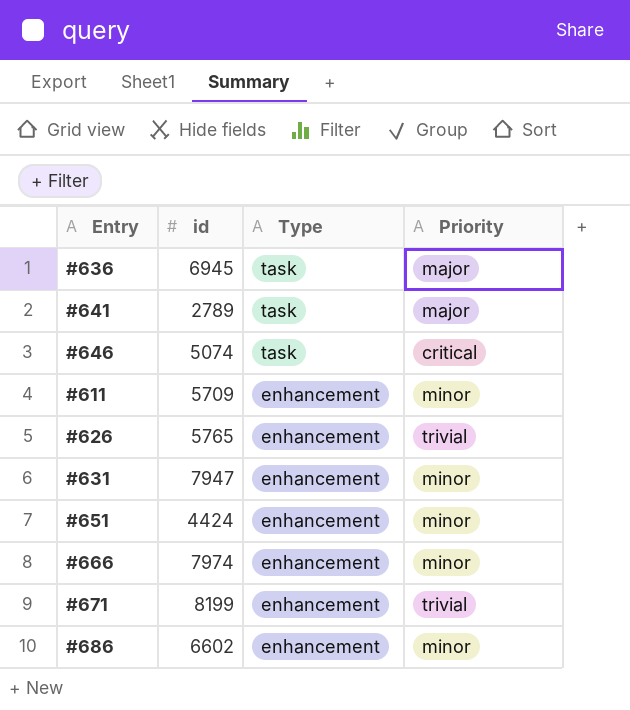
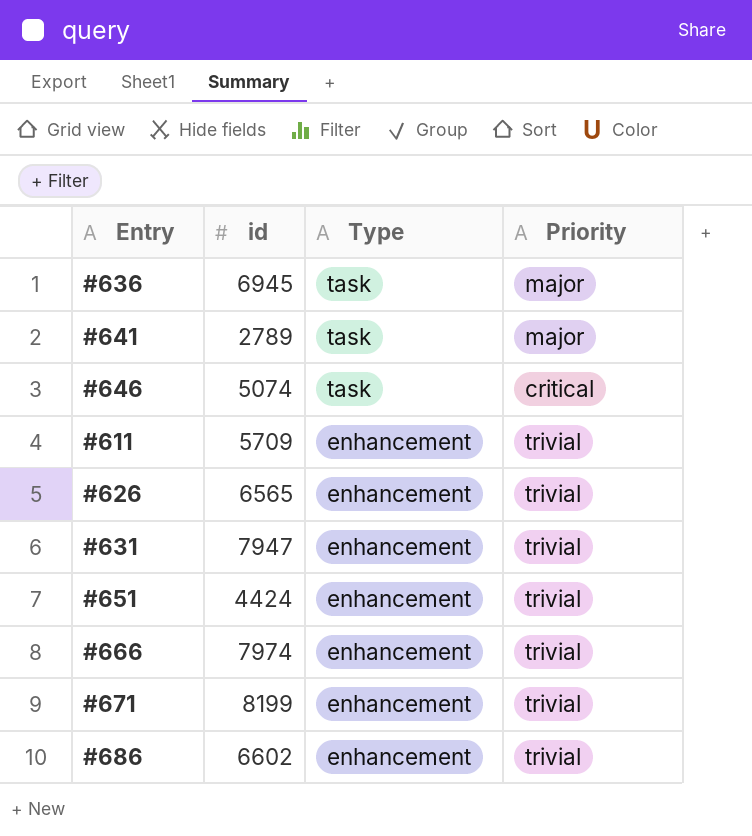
#611 | Priority: minor -> trivial
#626 | id: 5765 -> 6565
#631 | Priority: minor -> trivial
#651 | Priority: minor -> trivial
#666 | Priority: minor -> trivial
#686 | Priority: minor -> trivial

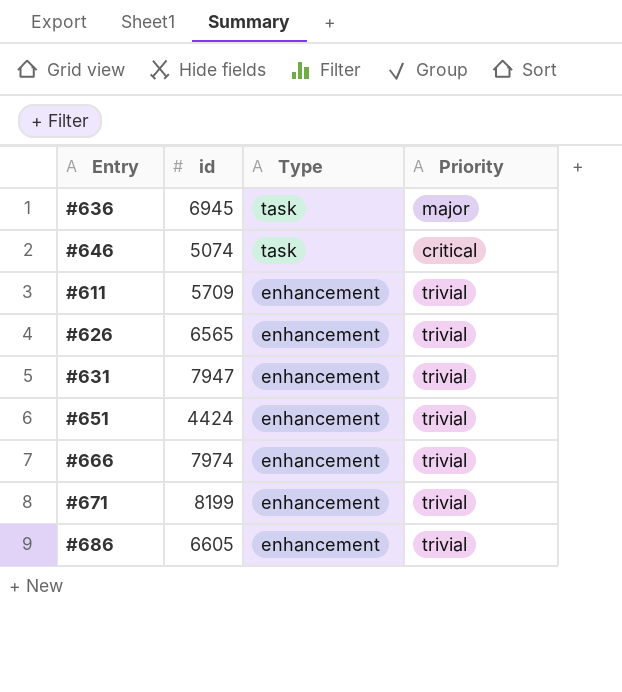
row #641: 2789 | task | major -> none
#686 | id: 6602 -> 6605

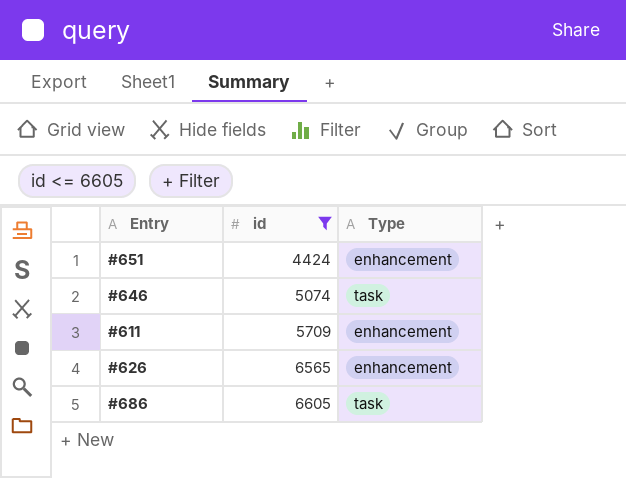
filter: none -> id <= 6605
row order: Type descending -> id ascending
column Priority | position: 4 -> none
#686 | Type: enhancement -> task

